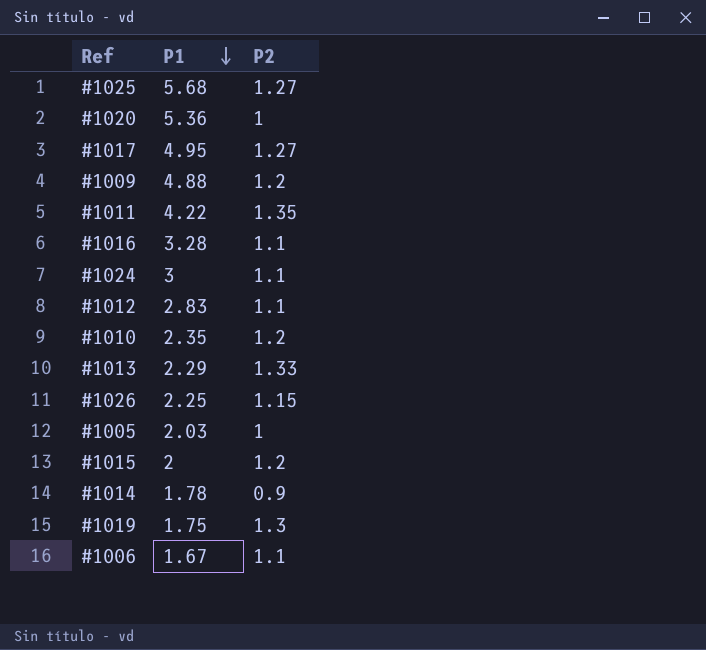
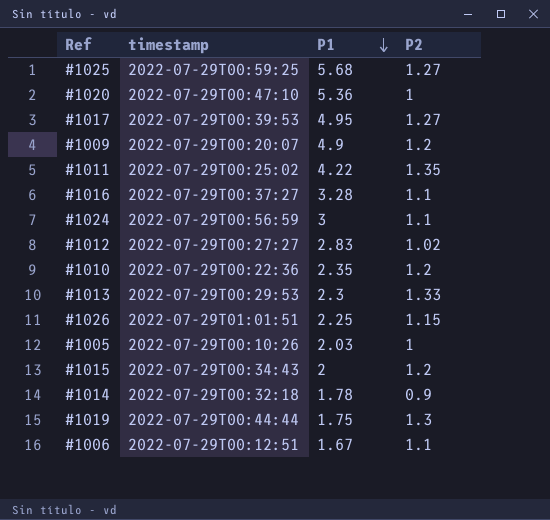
column timestamp | position: none -> 2
#1009 | P1: 4.88 -> 4.9
#1012 | P2: 1.1 -> 1.02
#1013 | P1: 2.29 -> 2.3

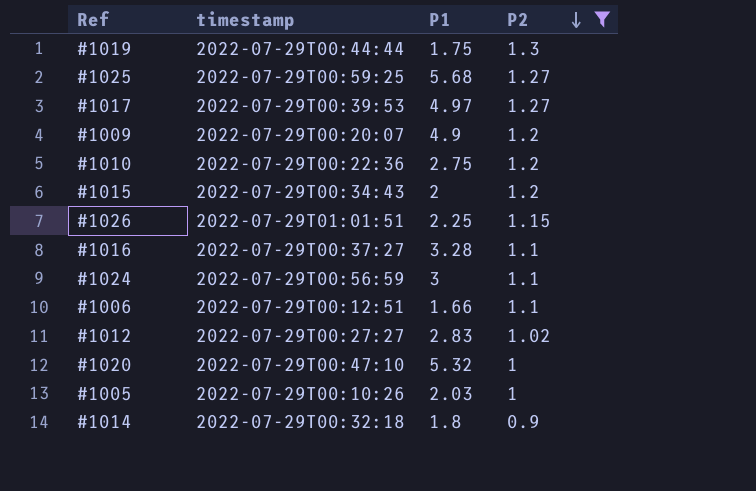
filter: none -> P2 <= 1.3
row order: P1 descending -> P2 descending
#1017 | P1: 4.95 -> 4.97
#1010 | P1: 2.35 -> 2.75
#1006 | P1: 1.67 -> 1.66
#1020 | P1: 5.36 -> 5.32
#1014 | P1: 1.78 -> 1.8

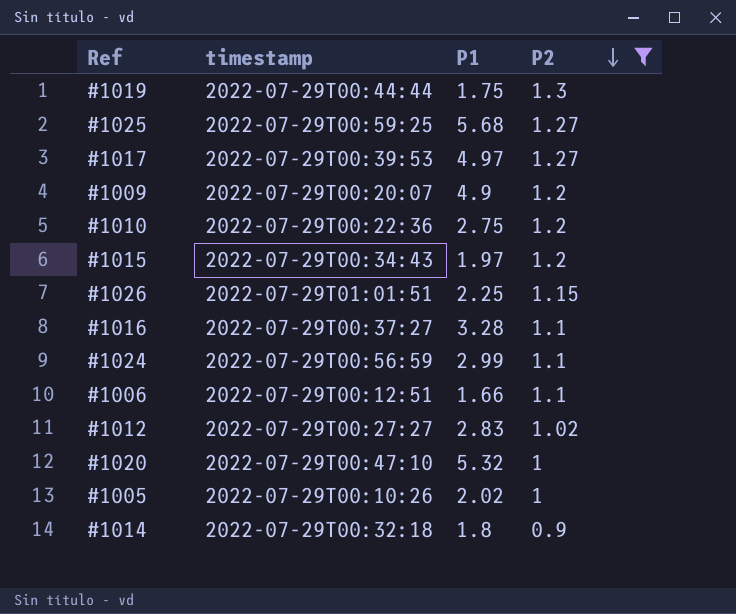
#1015 | P1: 2 -> 1.97
#1024 | P1: 3 -> 2.99
#1005 | P1: 2.03 -> 2.02

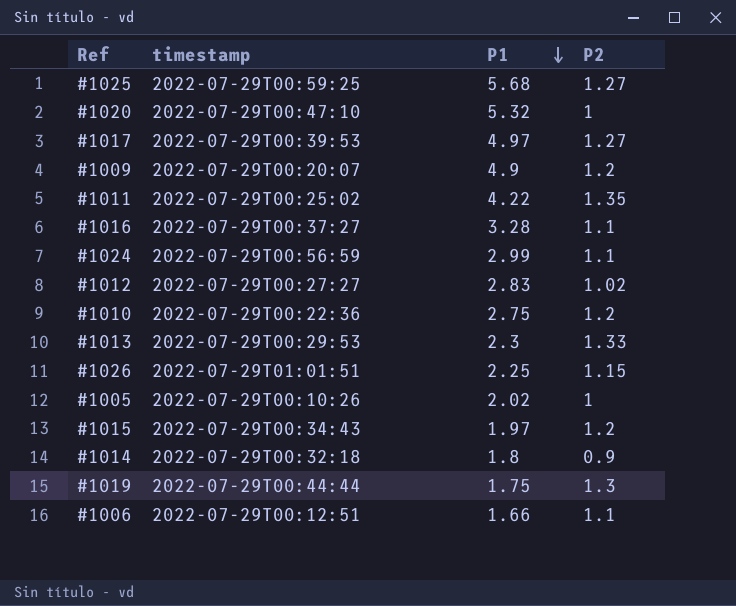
filter: P2 <= 1.3 -> none
row order: P2 descending -> P1 descending

